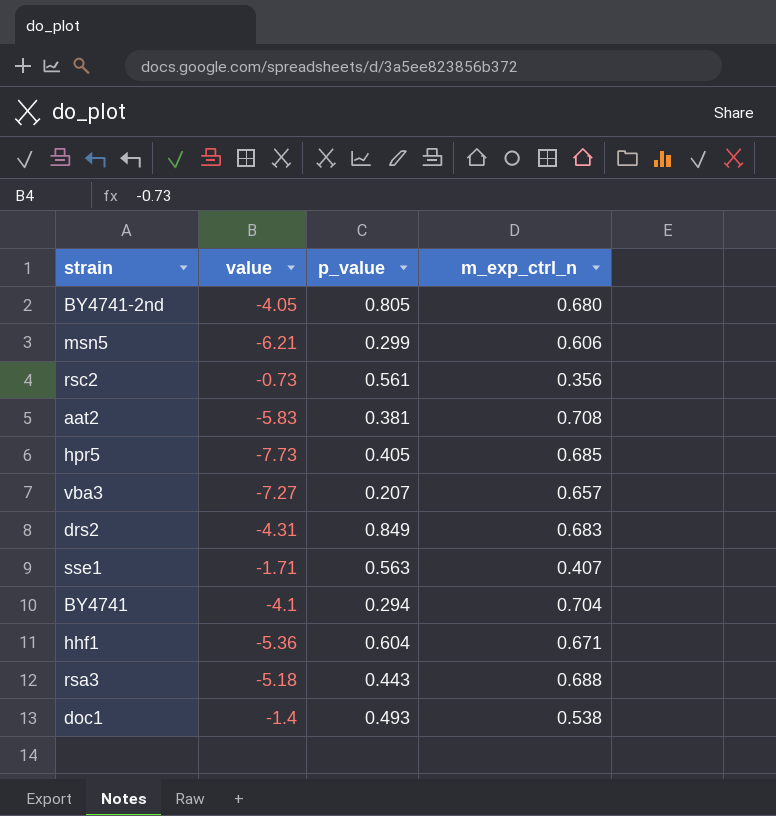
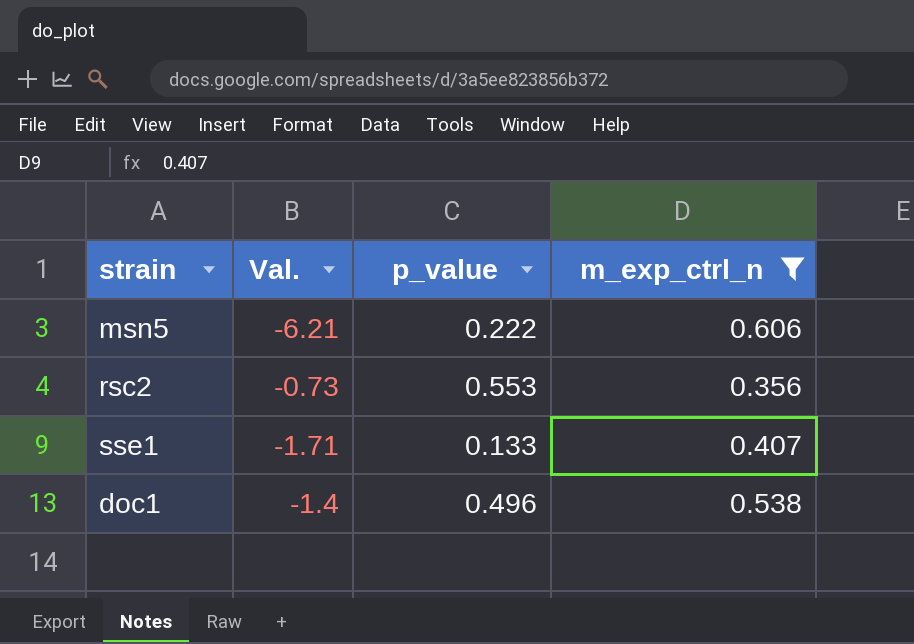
filter: none -> m_exp_ctrl_n <= 0.606
column name: value -> Val.
msn5 | p_value: 0.299 -> 0.222
rsc2 | p_value: 0.561 -> 0.553
sse1 | p_value: 0.563 -> 0.133
doc1 | p_value: 0.493 -> 0.496

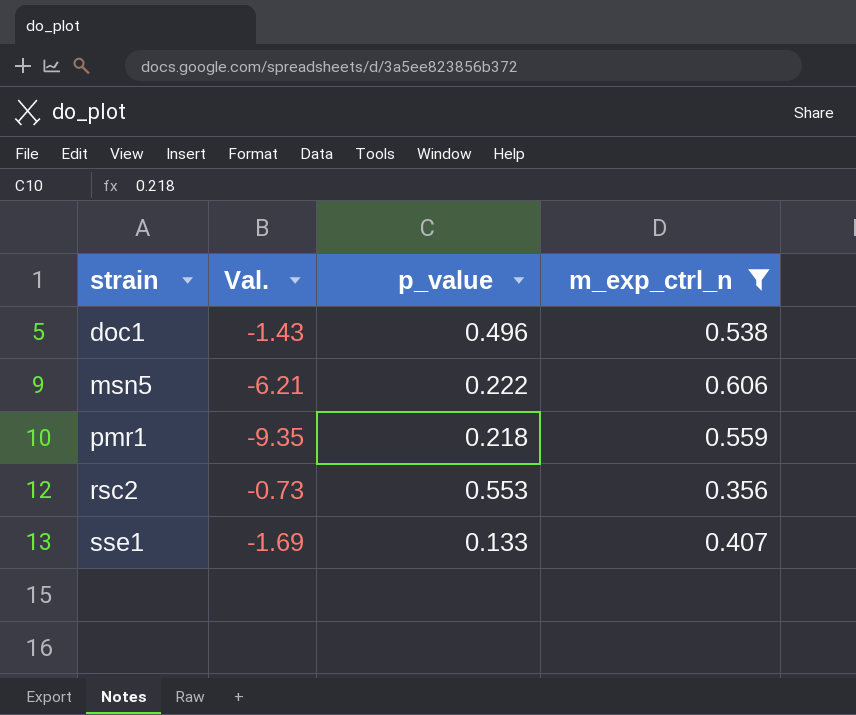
row order: none -> strain ascending
doc1 | Val.: -1.4 -> -1.43
row pmr1: none -> -9.35 | 0.218 | 0.559
sse1 | Val.: -1.71 -> -1.69

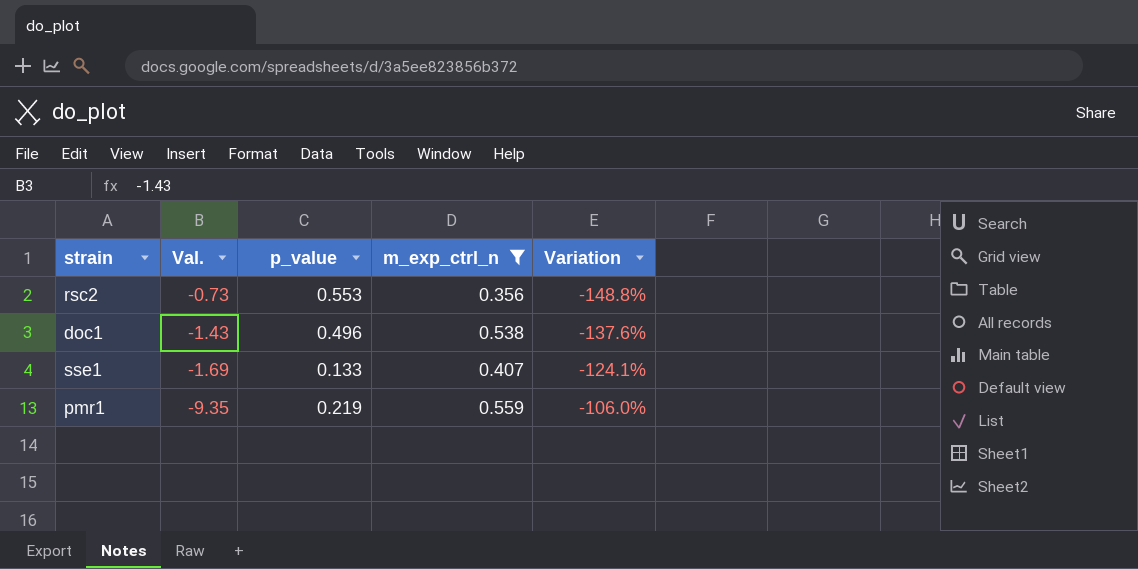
row order: strain ascending -> Val. descending
column Variation | formula: none -> ([m_exp_ctrl_n] - [Val.]) / [Val.]
row msn5: -6.21 | 0.222 | 0.606 -> none
pmr1 | p_value: 0.218 -> 0.219

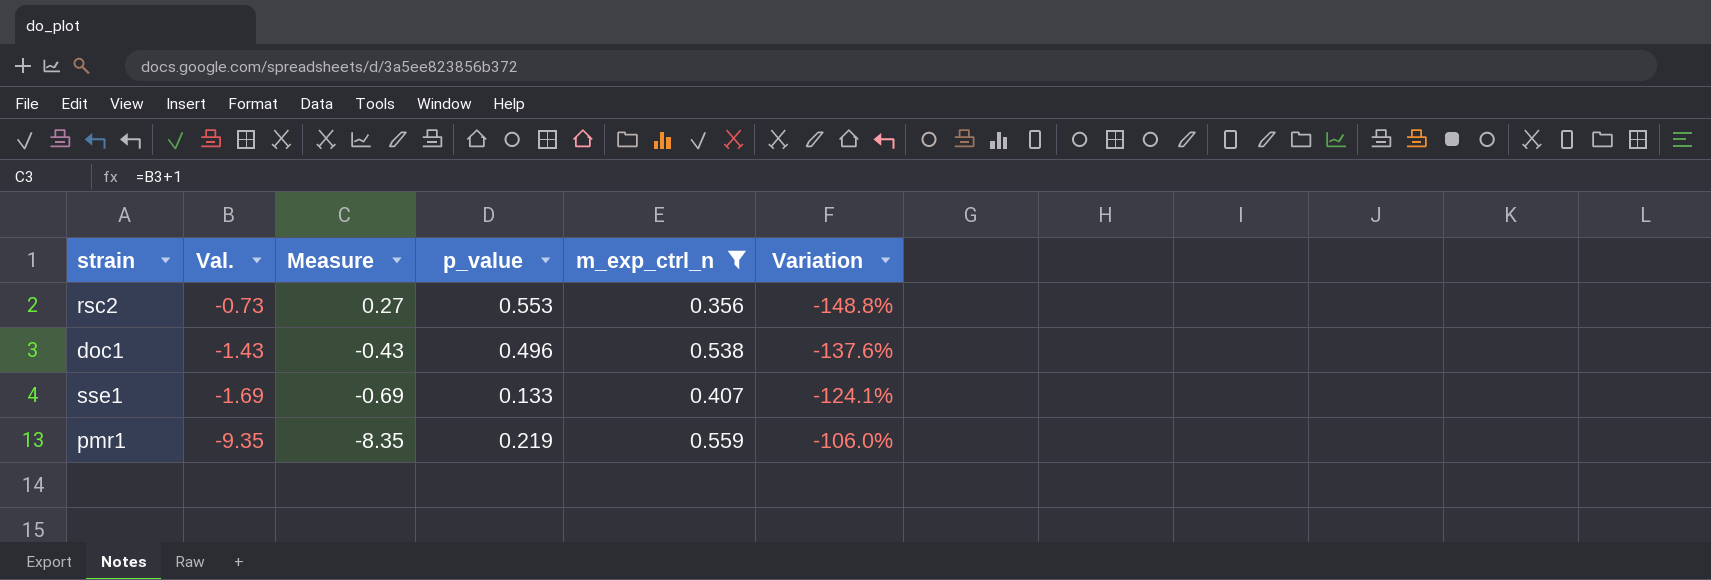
column Measure | formula: none -> [Val.] + 1

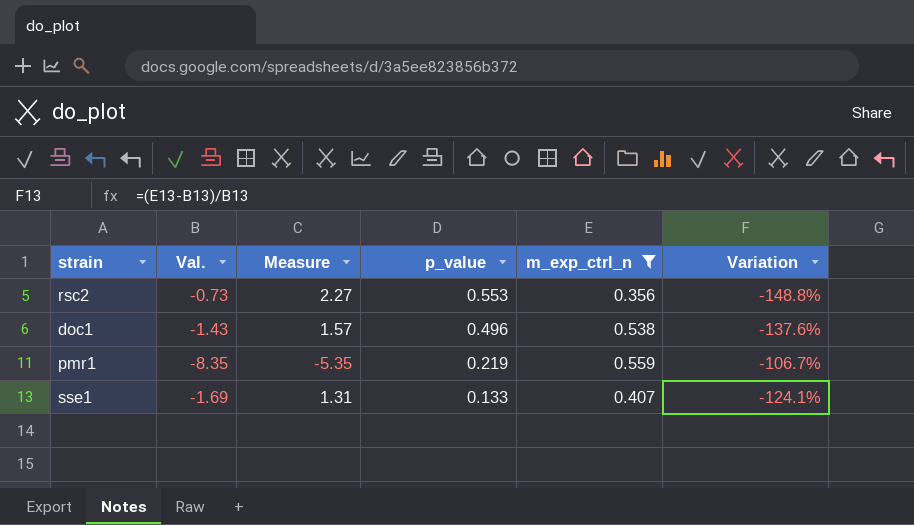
row order: Val. descending -> p_value descending
column Measure | formula: [Val.] + 1 -> [Val.] + 3
pmr1 | Val.: -9.35 -> -8.35
pmr1 | Variation: -106.0% -> -106.7%

